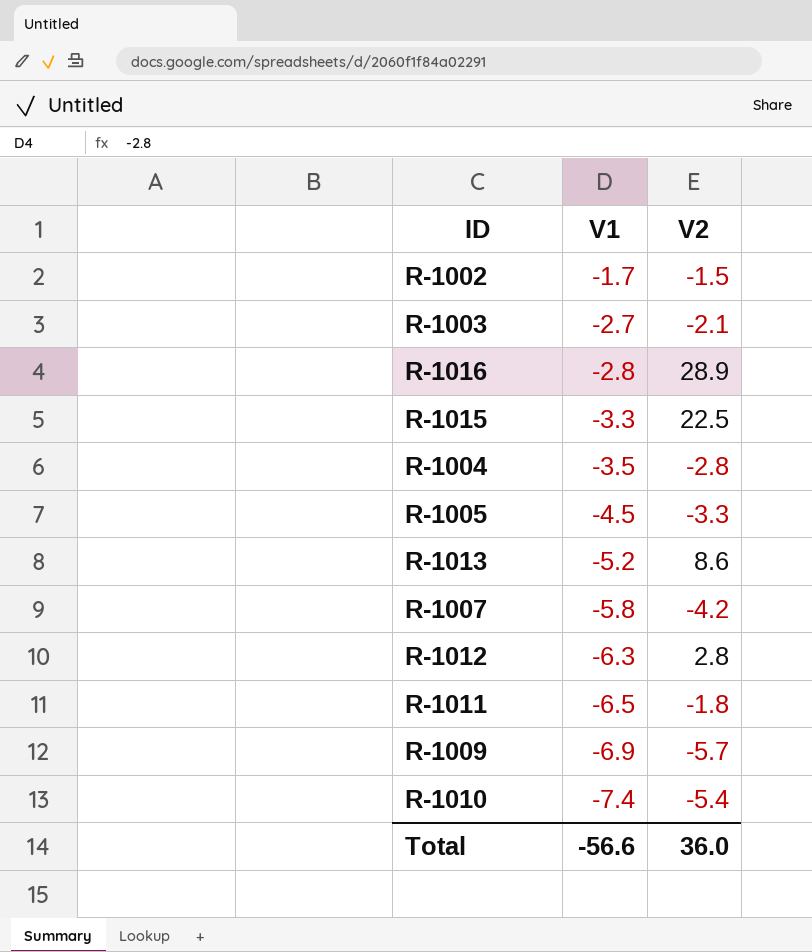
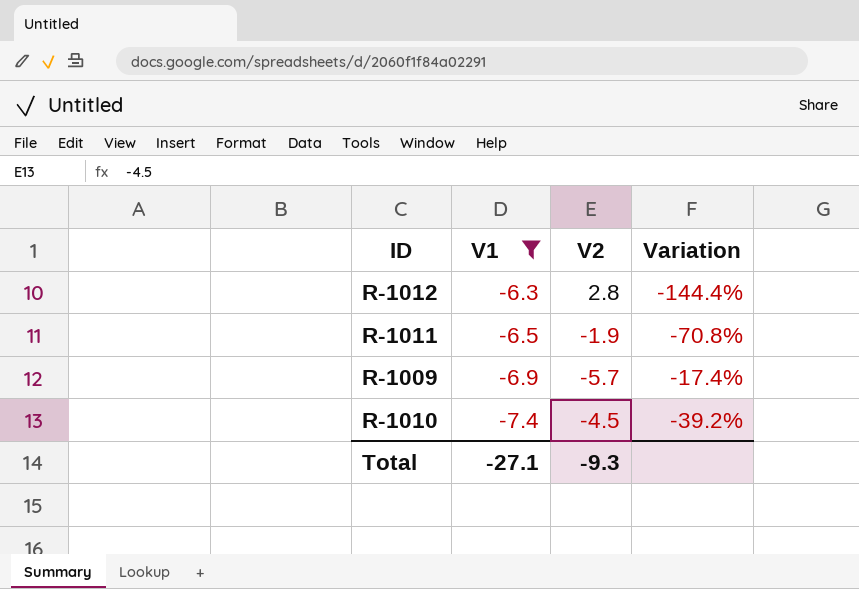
filter: none -> V1 <= -6.3
column Variation | formula: none -> ([V2] - [V1]) / [V1]
R-1011 | V2: -1.8 -> -1.9
R-1010 | V2: -5.4 -> -4.5
Total | V1: -56.6 -> -27.1
Total | V2: 36.0 -> -9.3

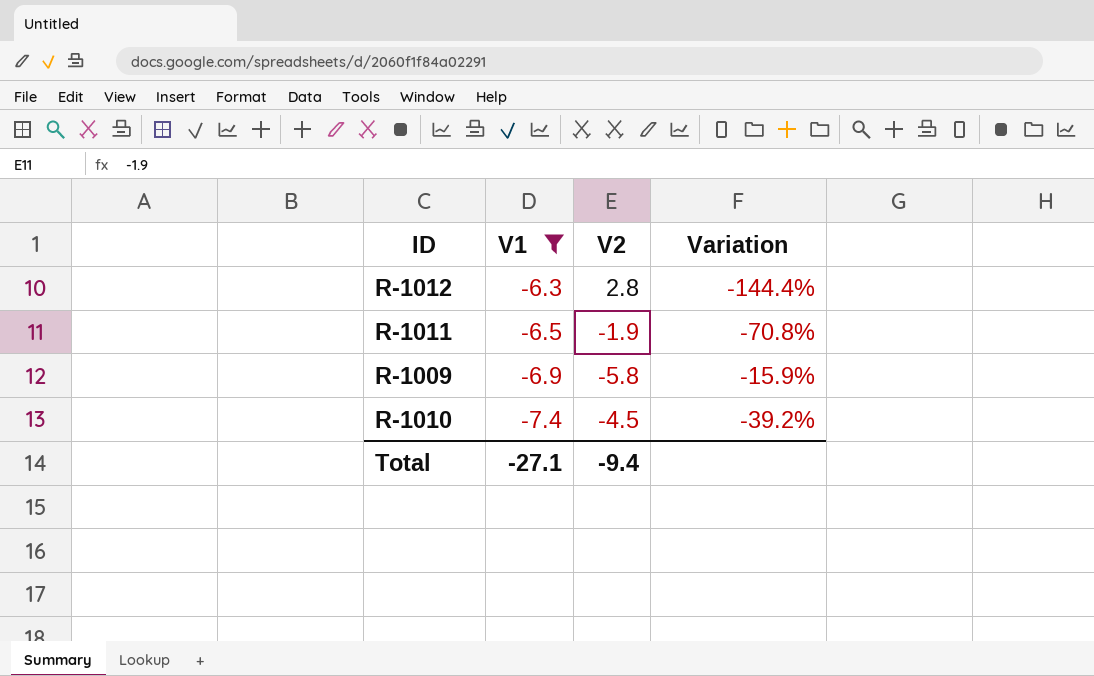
R-1009 | V2: -5.7 -> -5.8
R-1009 | Variation: -17.4% -> -15.9%
Total | V2: -9.3 -> -9.4

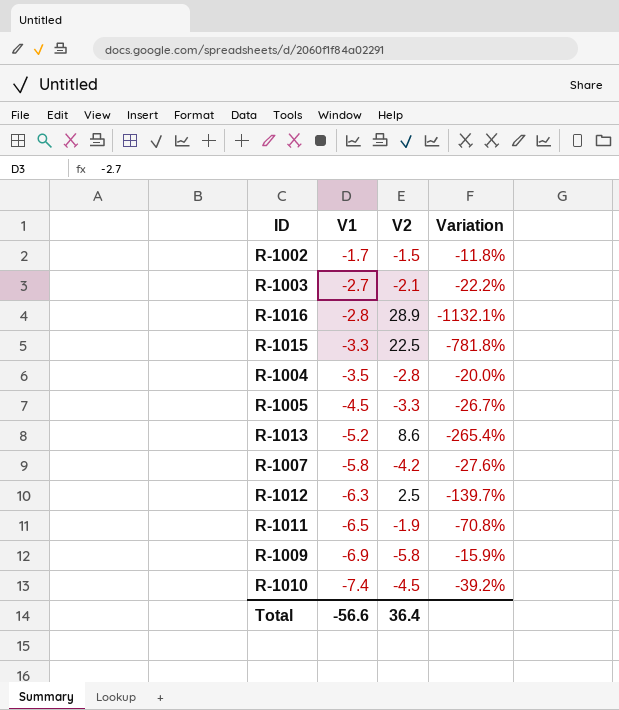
filter: V1 <= -6.3 -> none
R-1012 | V2: 2.8 -> 2.5
R-1012 | Variation: -144.4% -> -139.7%
Total | V1: -27.1 -> -56.6
Total | V2: -9.4 -> 36.4

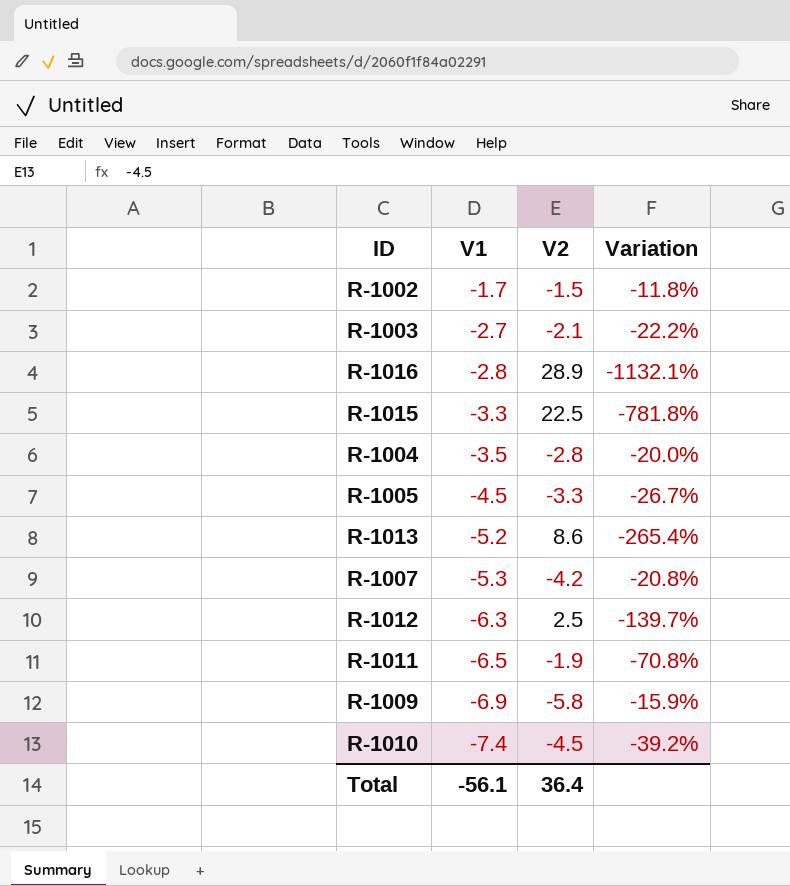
R-1007 | V1: -5.8 -> -5.3
R-1007 | Variation: -27.6% -> -20.8%
Total | V1: -56.6 -> -56.1

